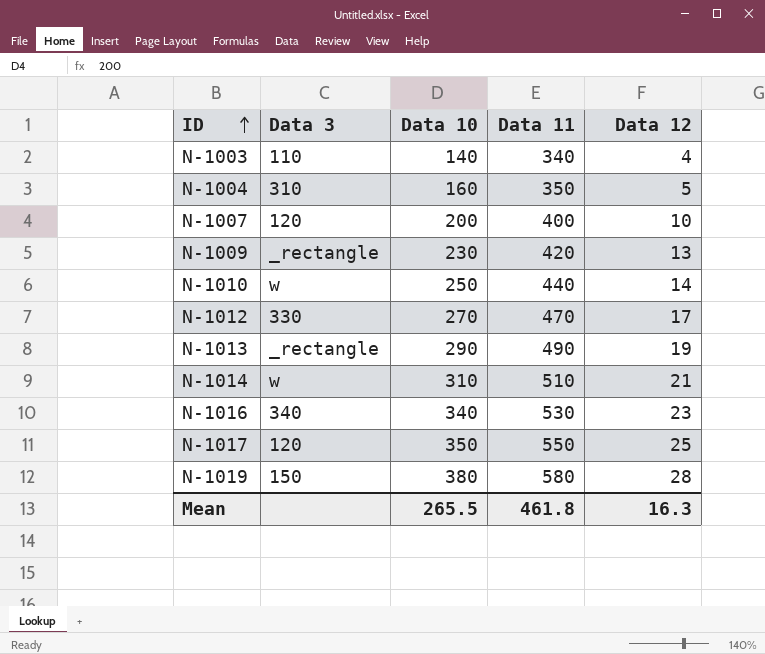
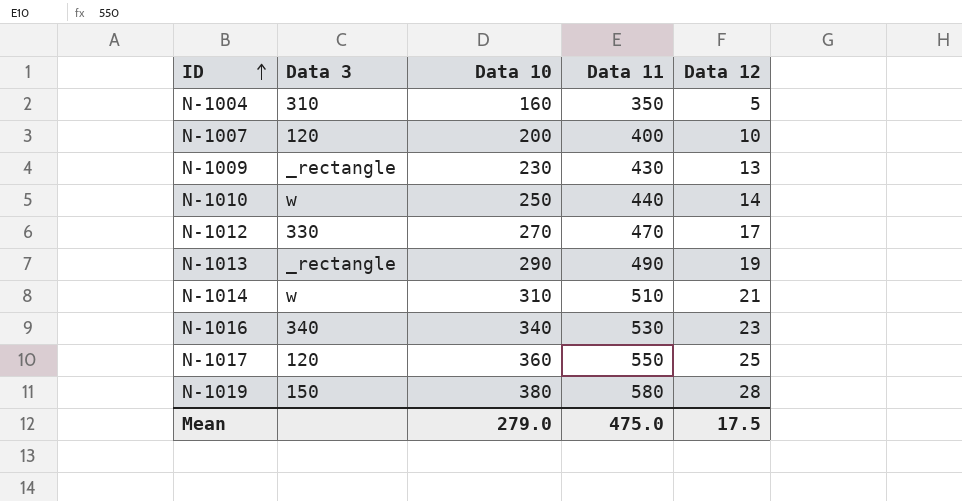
row N-1003: 110 | 140 | 340 | 4 -> none
N-1009 | Data 11: 420 -> 430
N-1017 | Data 10: 350 -> 360
Mean | Data 10: 265.5 -> 279.0
Mean | Data 11: 461.8 -> 475.0
Mean | Data 12: 16.3 -> 17.5

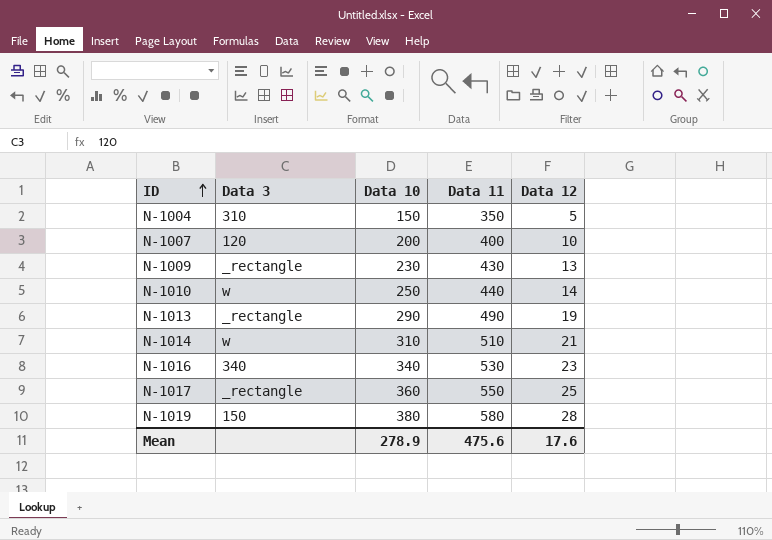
row N-1012: 330 | 270 | 470 | 17 -> none
N-1004 | Data 10: 160 -> 150
N-1017 | Data 3: 120 -> _rectangle
Mean | Data 10: 279.0 -> 278.9
Mean | Data 11: 475.0 -> 475.6
Mean | Data 12: 17.5 -> 17.6

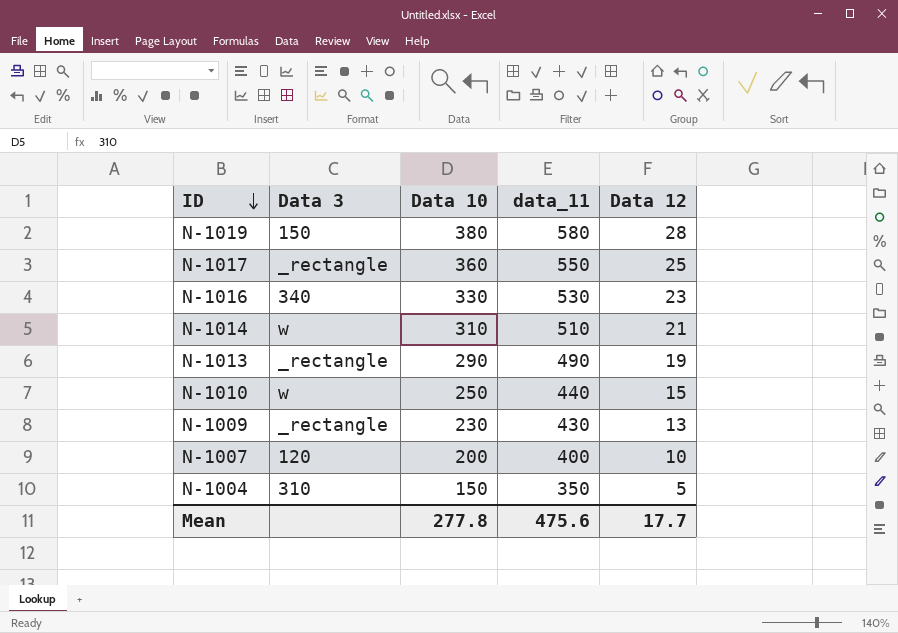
row order: ID ascending -> ID descending
column name: Data 11 -> data_11
N-1016 | Data 10: 340 -> 330
N-1010 | Data 12: 14 -> 15
Mean | Data 10: 278.9 -> 277.8
Mean | Data 12: 17.6 -> 17.7

